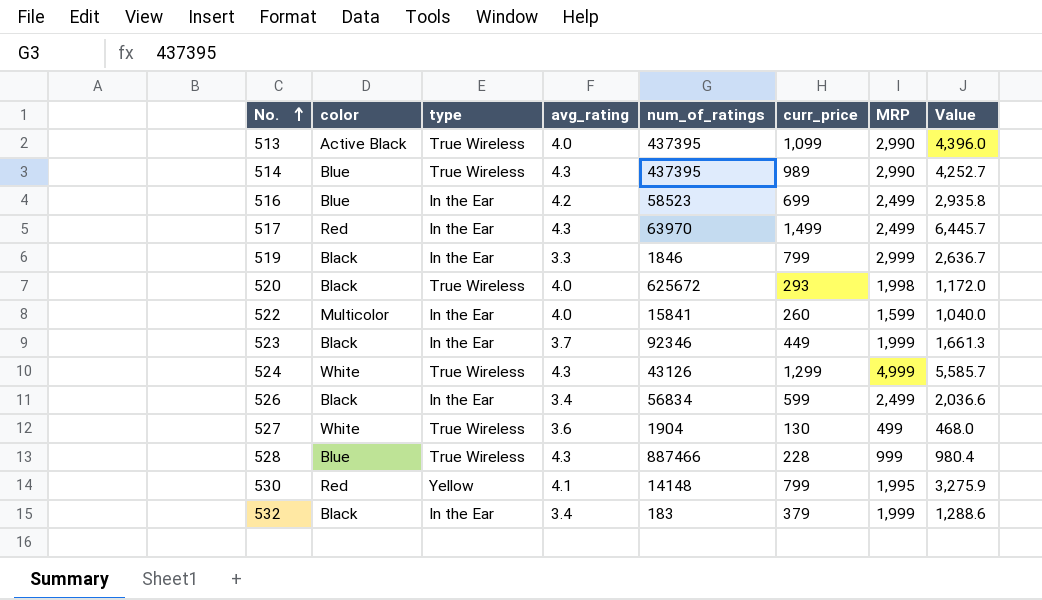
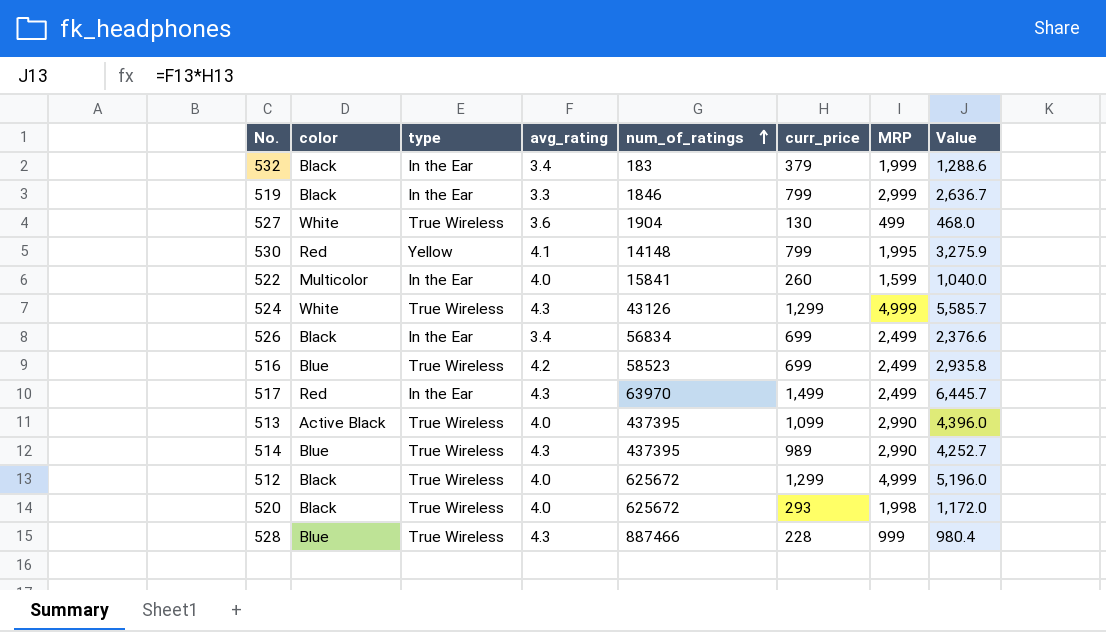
row order: No. ascending -> num_of_ratings ascending
row 523: Black | In the Ear | 3.7 | 92346 | 449 | 1,999 | 1,661.3 -> none
526 | curr_price: 599 -> 699
526 | Value: 2,036.6 -> 2,376.6
516 | type: In the Ear -> True Wireless
row 512: none -> Black | True Wireless | 4.0 | 625672 | 1,299 | 4,999 | 5,196.0

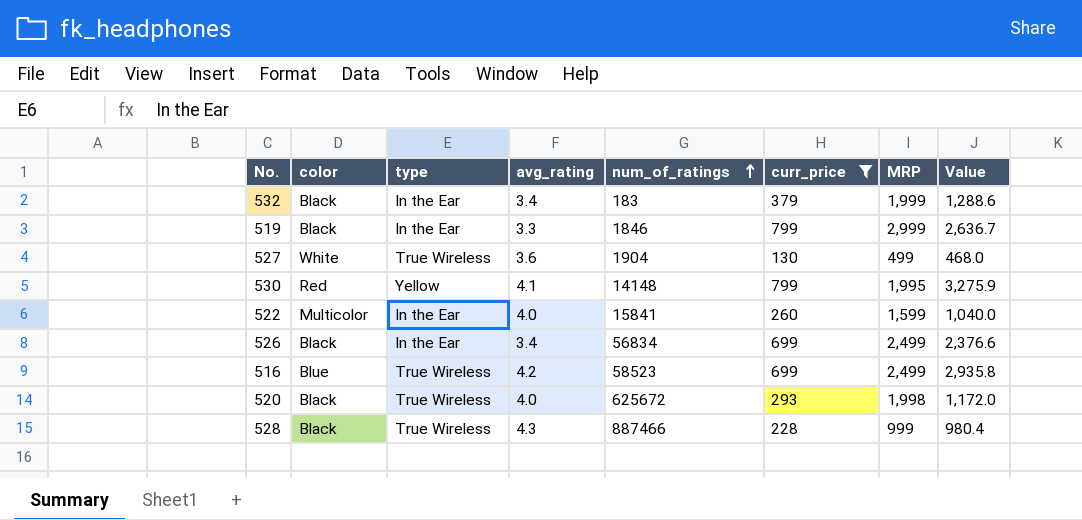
filter: none -> curr_price <= 799
528 | color: Blue -> Black

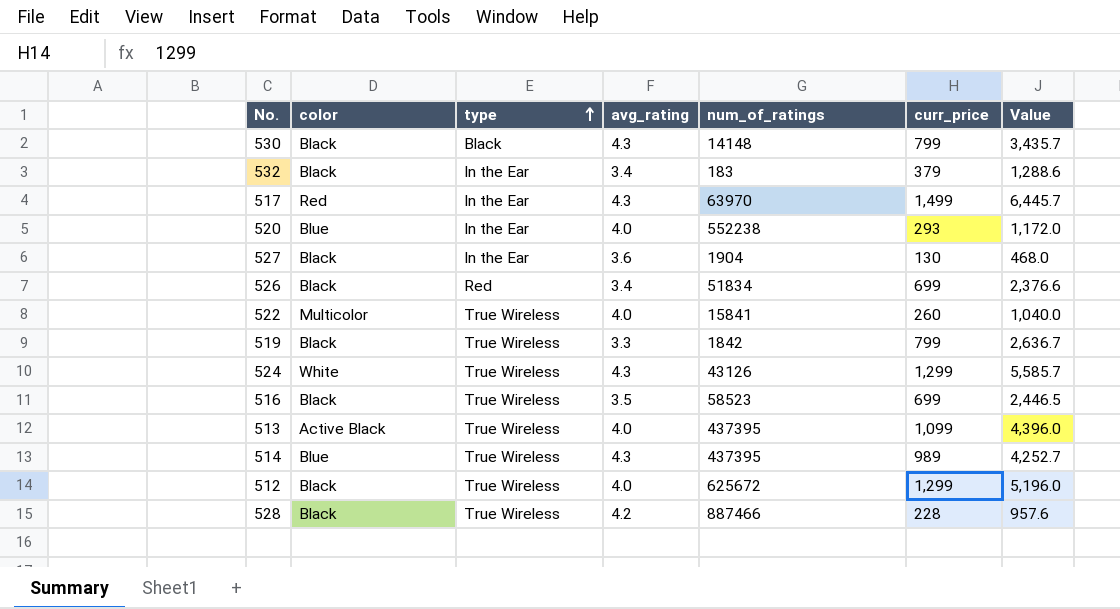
filter: curr_price <= 799 -> none
row order: num_of_ratings ascending -> type ascending
column MRP | position: 7 -> none
530 | color: Red -> Black
530 | type: Yellow -> Black
530 | avg_rating: 4.1 -> 4.3
530 | Value: 3,275.9 -> 3,435.7
520 | color: Black -> Blue
520 | type: True Wireless -> In the Ear
520 | num_of_ratings: 625672 -> 552238
527 | color: White -> Black
527 | type: True Wireless -> In the Ear
526 | type: In the Ear -> Red
526 | num_of_ratings: 56834 -> 51834
522 | type: In the Ear -> True Wireless
519 | type: In the Ear -> True Wireless
519 | num_of_ratings: 1846 -> 1842
516 | color: Blue -> Black
516 | avg_rating: 4.2 -> 3.5
516 | Value: 2,935.8 -> 2,446.5
528 | avg_rating: 4.3 -> 4.2
528 | Value: 980.4 -> 957.6

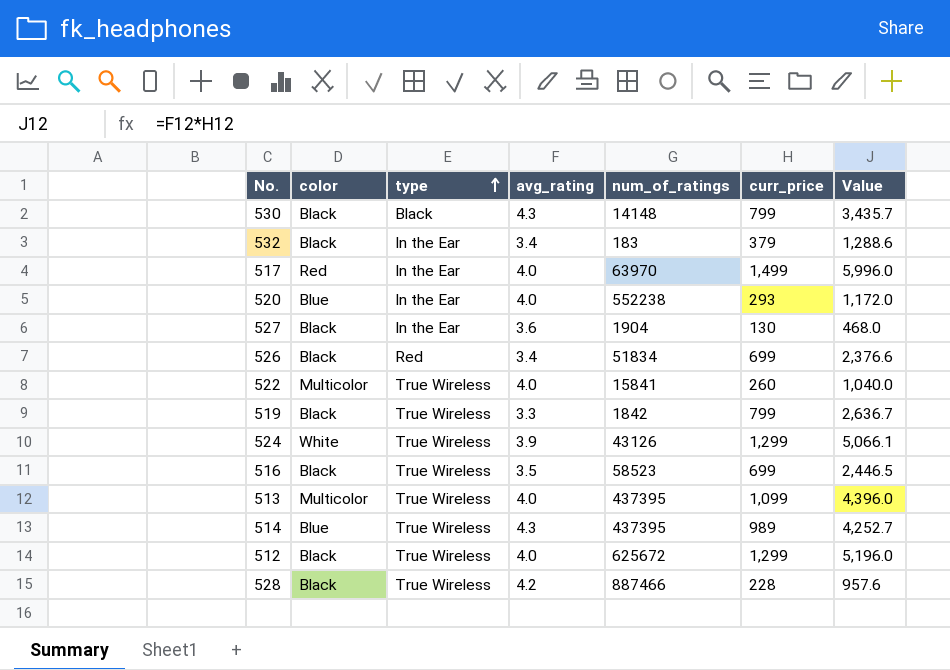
517 | avg_rating: 4.3 -> 4.0
517 | Value: 6,445.7 -> 5,996.0
524 | avg_rating: 4.3 -> 3.9
524 | Value: 5,585.7 -> 5,066.1
513 | color: Active Black -> Multicolor

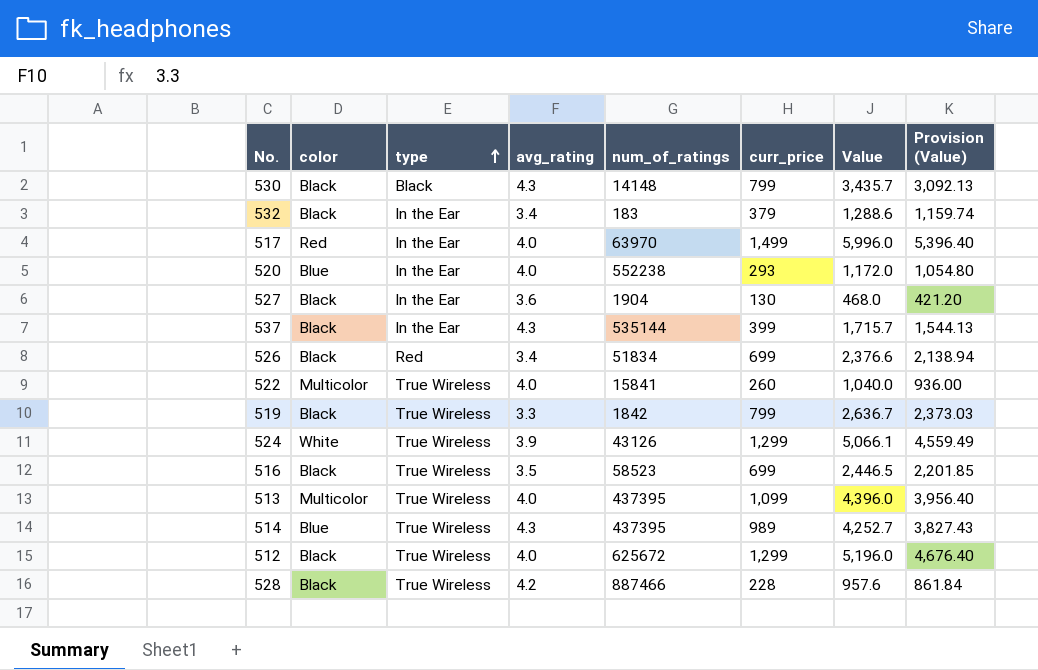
column Provision (Value) | formula: none -> [Value] * 0.9
row 537: none -> Black | In the Ear | 4.3 | 535144 | 399 | 1,715.7 | 1,544.13

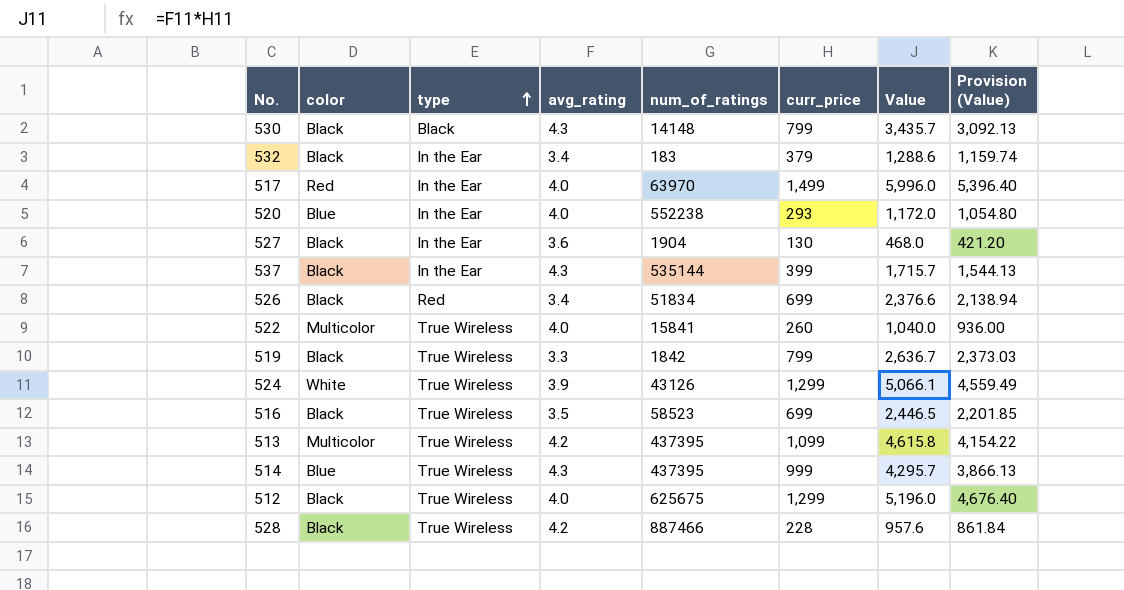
513 | avg_rating: 4.0 -> 4.2
513 | Value: 4,396.0 -> 4,615.8
513 | Provision (Value): 3,956.40 -> 4,154.22
514 | curr_price: 989 -> 999
514 | Value: 4,252.7 -> 4,295.7
514 | Provision (Value): 3,827.43 -> 3,866.13
512 | num_of_ratings: 625672 -> 625675

